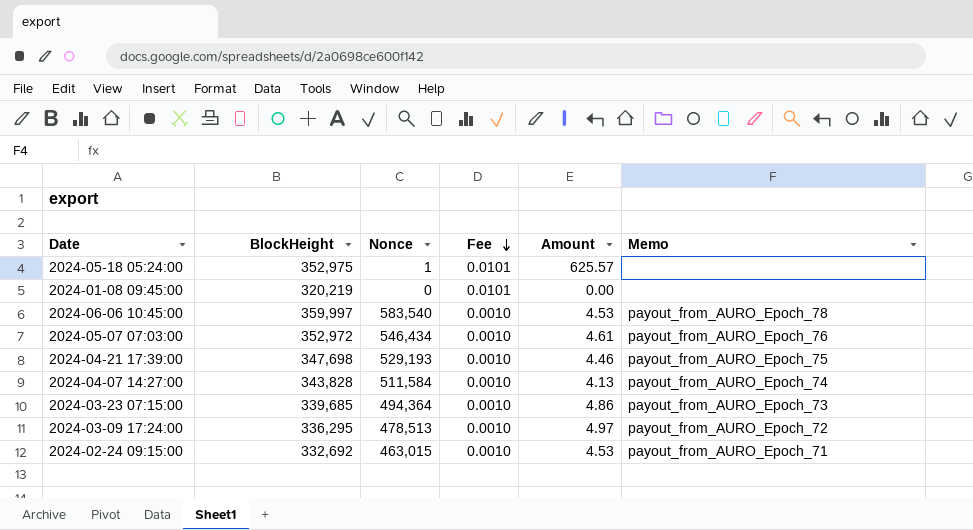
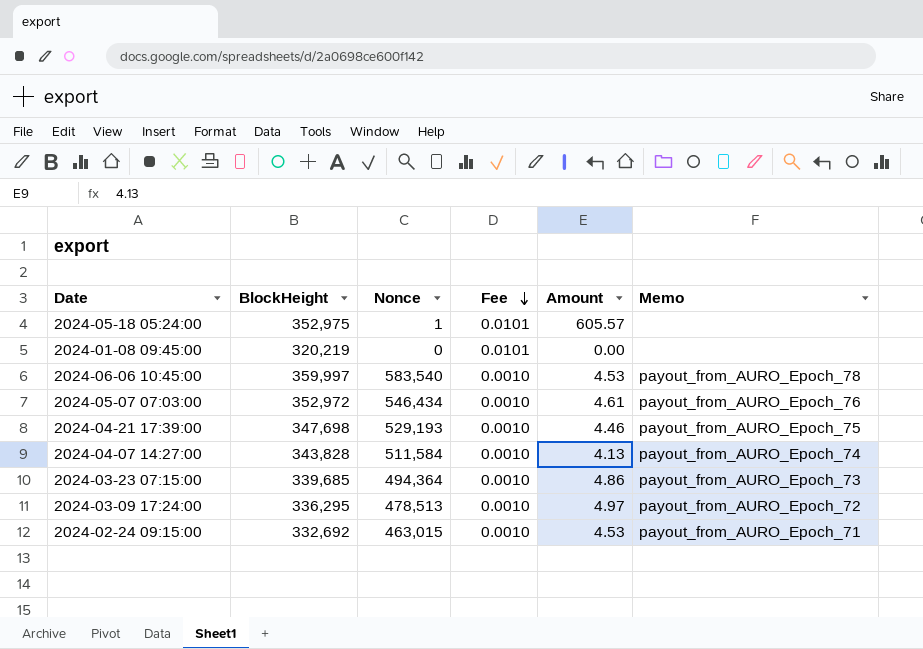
2024-05-18 05:24:00 | Amount: 625.57 -> 605.57

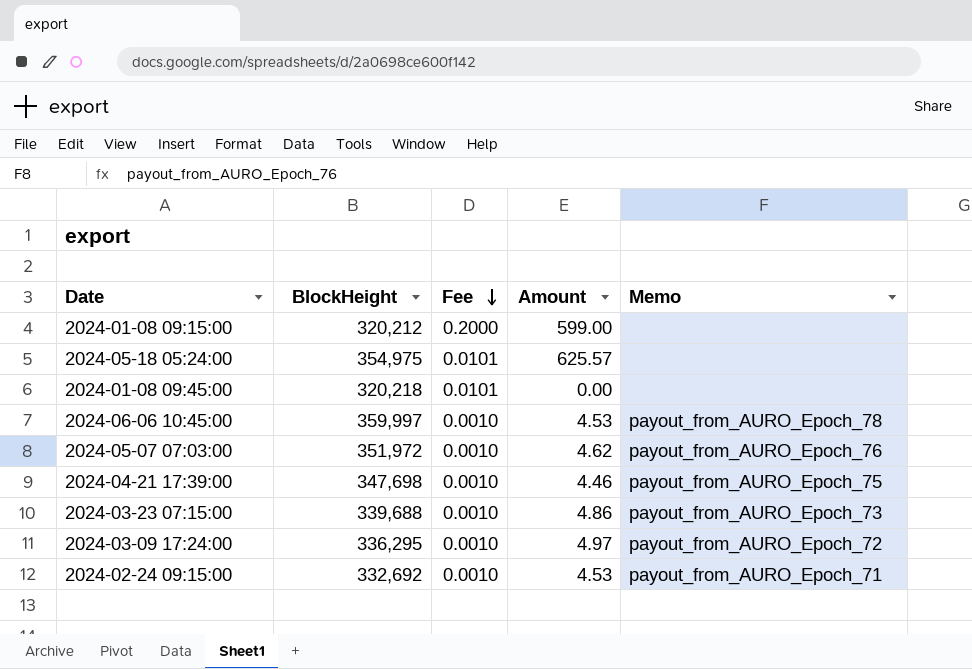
column Nonce | position: 3 -> none
row 2024-04-07 14:27:00: 343,828 | 511,584 | 0.0010 | 4.13 | payout_from_AURO_Epoch_74 -> none
row 2024-01-08 09:15:00: none -> 320,212 | 0.2000 | 599.00 | none
2024-05-18 05:24:00 | BlockHeight: 352,975 -> 354,975
2024-05-18 05:24:00 | Amount: 605.57 -> 625.57
2024-01-08 09:45:00 | BlockHeight: 320,219 -> 320,218
2024-05-07 07:03:00 | BlockHeight: 352,972 -> 351,972
2024-05-07 07:03:00 | Amount: 4.61 -> 4.62
2024-03-23 07:15:00 | BlockHeight: 339,685 -> 339,688

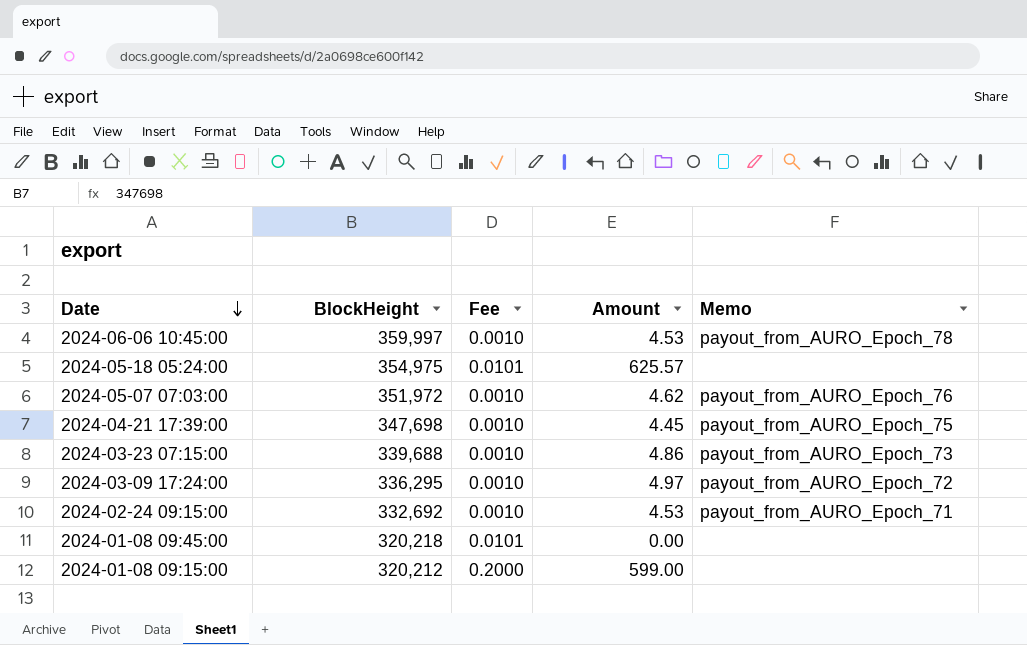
row order: Fee descending -> Date descending
2024-04-21 17:39:00 | Amount: 4.46 -> 4.45

